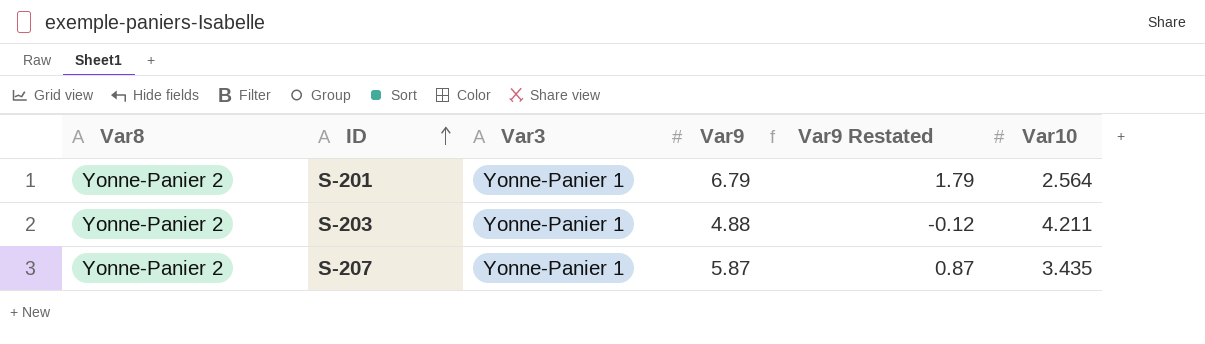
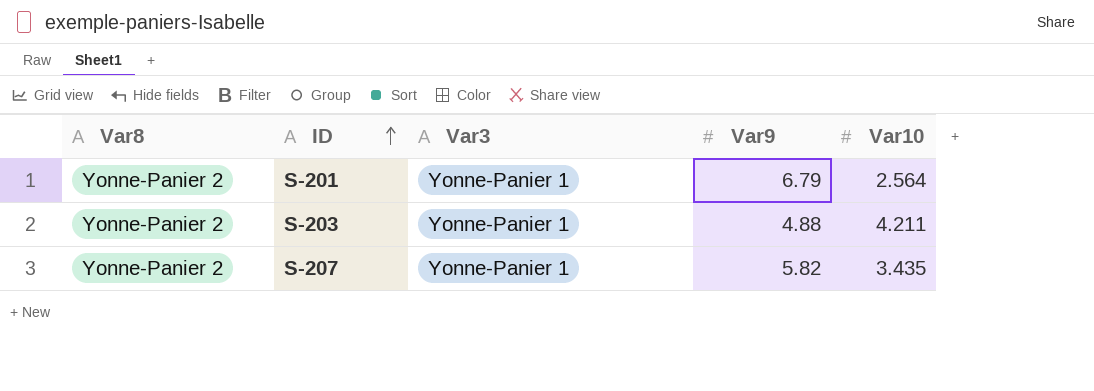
column Var9 Restated | formula: [Var9] - 5 -> none
S-207 | Var9: 5.87 -> 5.82

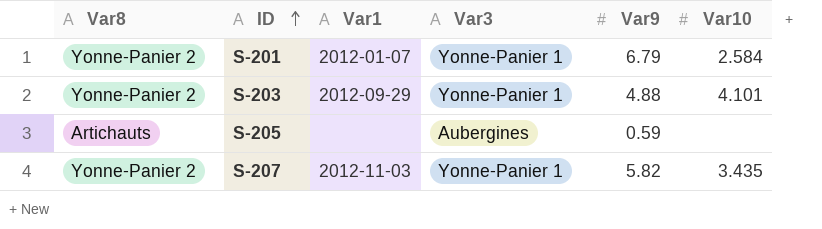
column Var1 | position: none -> 3
S-201 | Var10: 2.564 -> 2.584
S-203 | Var10: 4.211 -> 4.101
row S-205: none -> Artichauts | none | Aubergines | 0.59 | none

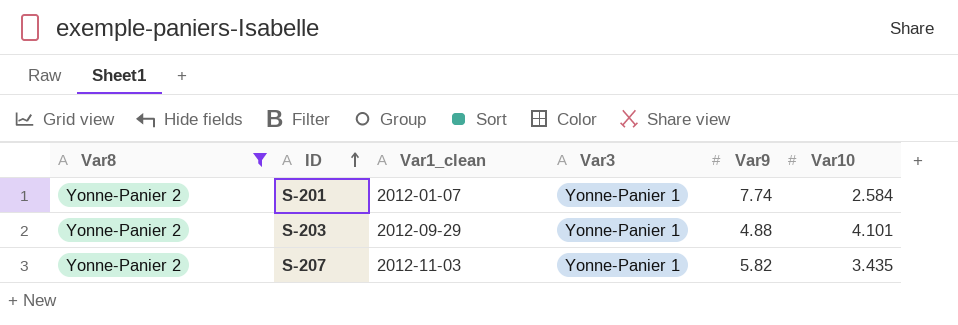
filter: none -> Var8 = Yonne-Panier 2
column name: Var1 -> Var1_clean
S-201 | Var9: 6.79 -> 7.74

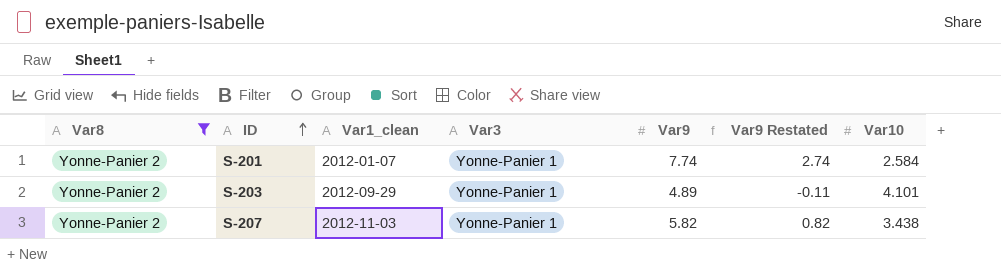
column Var9 Restated | formula: none -> [Var9] - 5
S-203 | Var9: 4.88 -> 4.89
S-207 | Var10: 3.435 -> 3.438

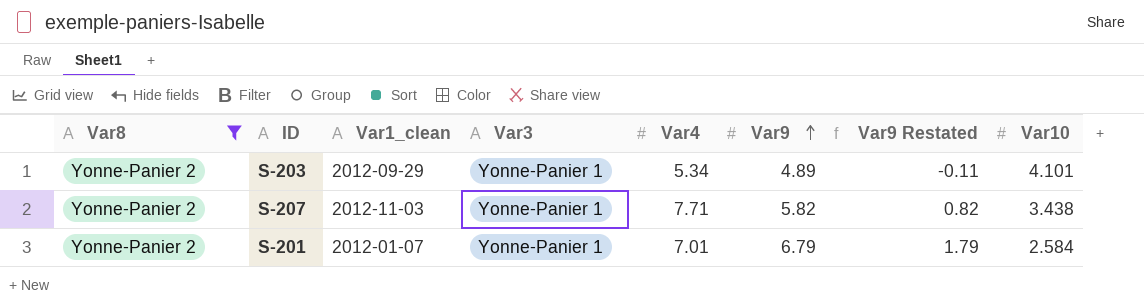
row order: ID ascending -> Var9 ascending
column Var4 | position: none -> 5
S-201 | Var9: 7.74 -> 6.79
S-201 | Var9 Restated: 2.74 -> 1.79

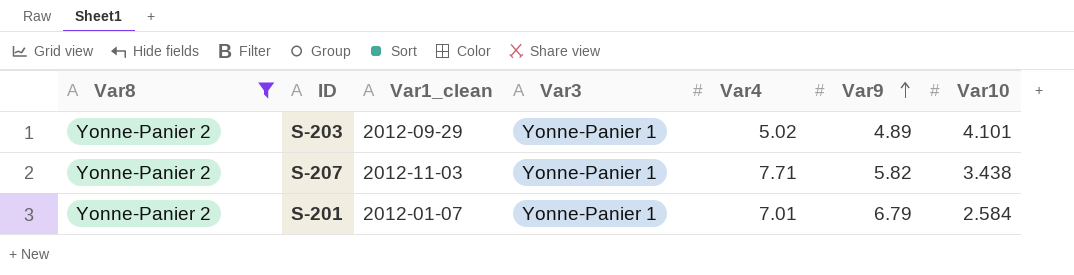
column Var9 Restated | formula: [Var9] - 5 -> none
S-203 | Var4: 5.34 -> 5.02

